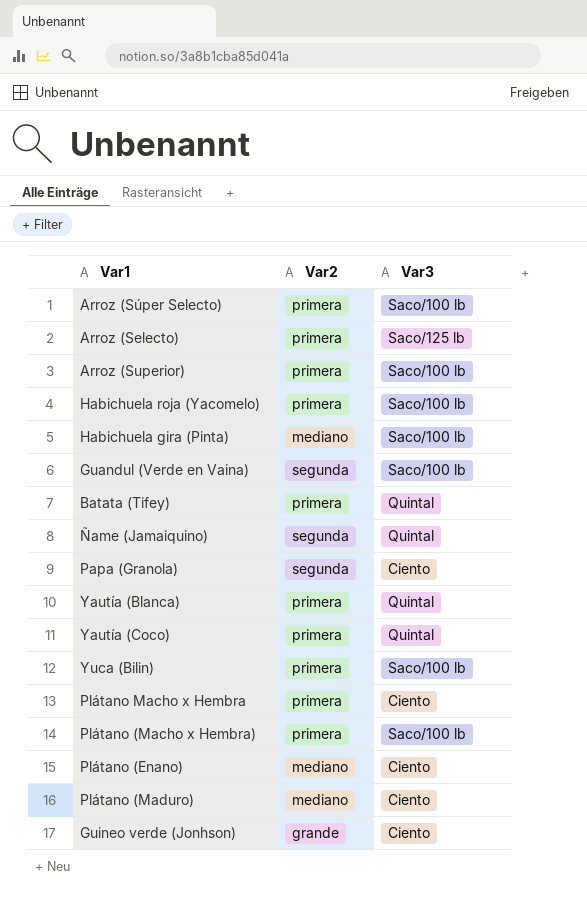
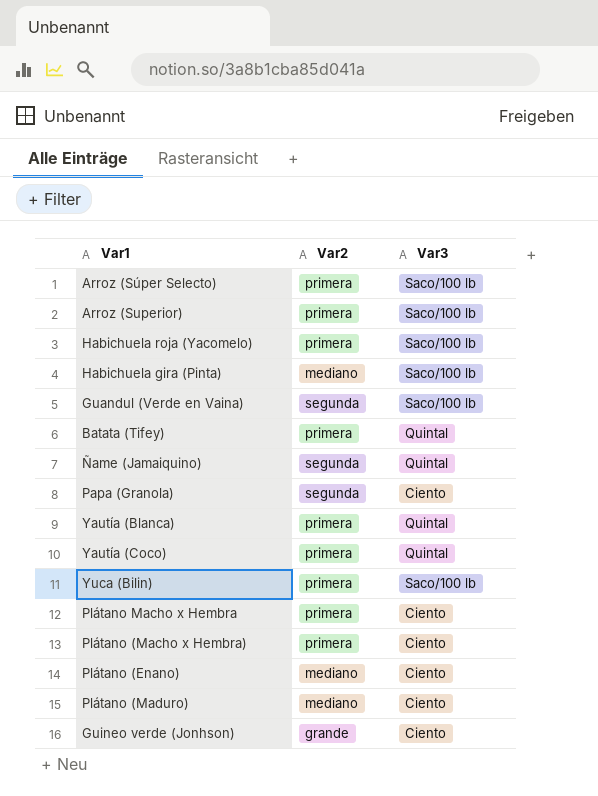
row Arroz (Selecto): primera | Saco/125 lb -> none
Plátano (Macho x Hembra) | Var3: Saco/100 lb -> Ciento

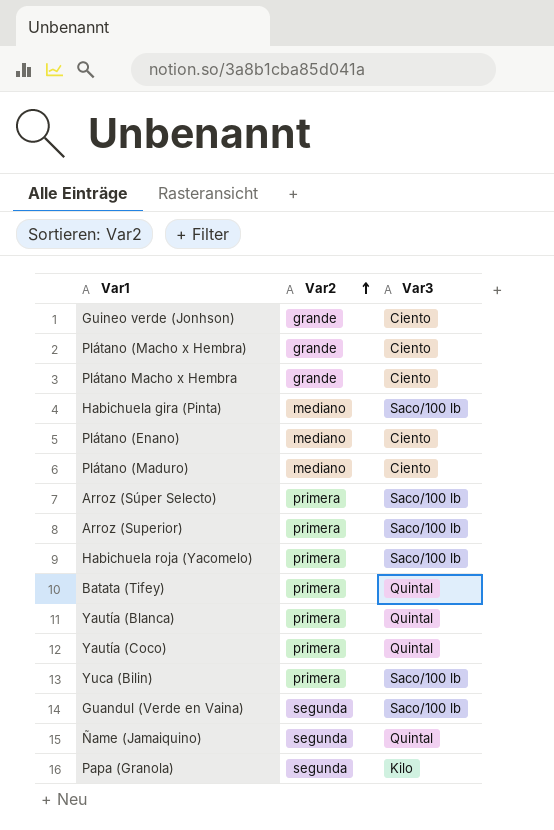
row order: none -> Var2 ascending
Plátano (Macho x Hembra) | Var2: primera -> grande
Plátano Macho x Hembra | Var2: primera -> grande
Papa (Granola) | Var3: Ciento -> Kilo

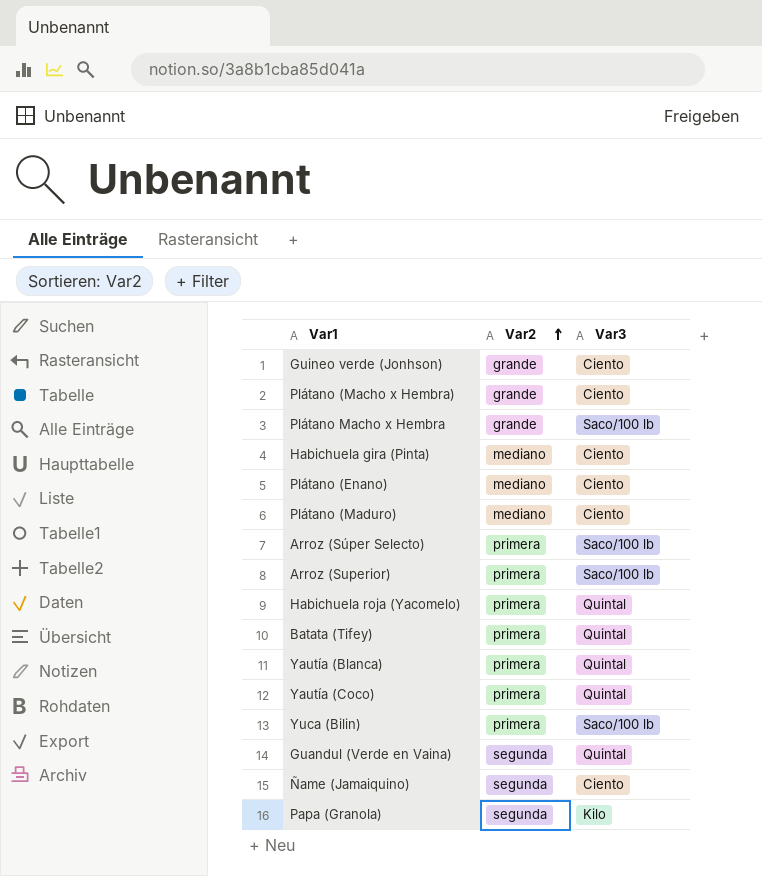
Plátano Macho x Hembra | Var3: Ciento -> Saco/100 lb
Habichuela gira (Pinta) | Var3: Saco/100 lb -> Ciento
Habichuela roja (Yacomelo) | Var3: Saco/100 lb -> Quintal
Guandul (Verde en Vaina) | Var3: Saco/100 lb -> Quintal
Ñame (Jamaiquino) | Var3: Quintal -> Ciento

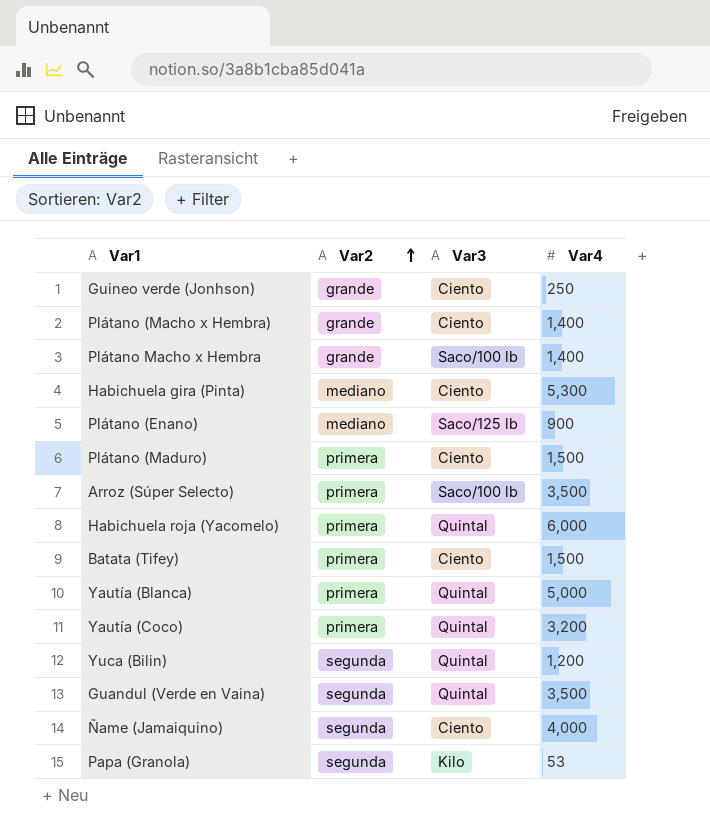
column Var4 | position: none -> 4
row Arroz (Superior): primera | Saco/100 lb -> none
Plátano (Enano) | Var3: Ciento -> Saco/125 lb
Plátano (Maduro) | Var2: mediano -> primera
Batata (Tifey) | Var3: Quintal -> Ciento
Yuca (Bilin) | Var2: primera -> segunda
Yuca (Bilin) | Var3: Saco/100 lb -> Quintal

